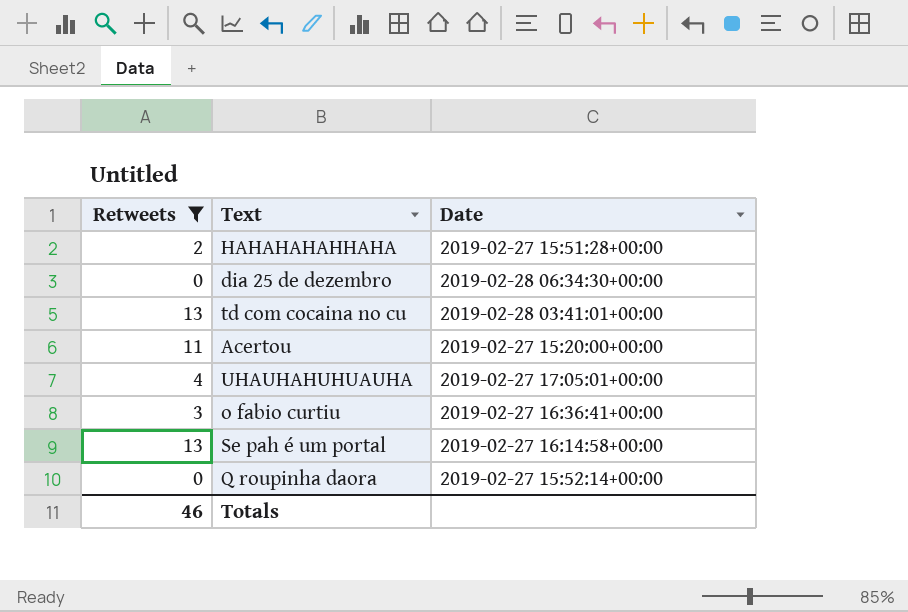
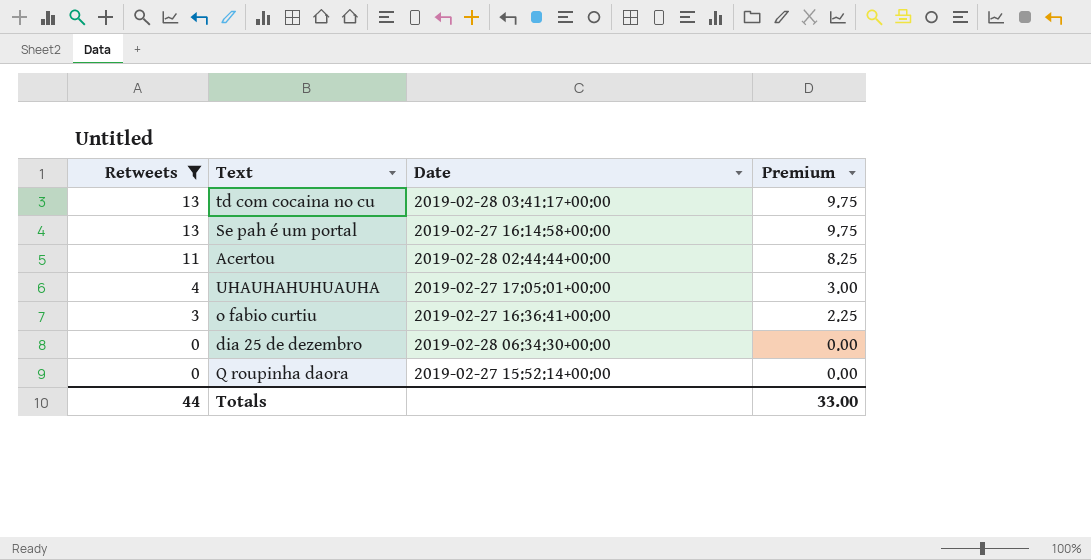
row order: none -> Retweets descending
column Premium | formula: none -> [Retweets] * 0.75
row HAHAHAHAHHAHA: 2 | 2019-02-27 15:51:28+00:00 -> none
td com cocaina no cu | Date: 2019-02-28 03:41:01+00:00 -> 2019-02-28 03:41:17+00:00
Acertou | Date: 2019-02-27 15:20:00+00:00 -> 2019-02-28 02:44:44+00:00
Totals | Retweets: 46 -> 44

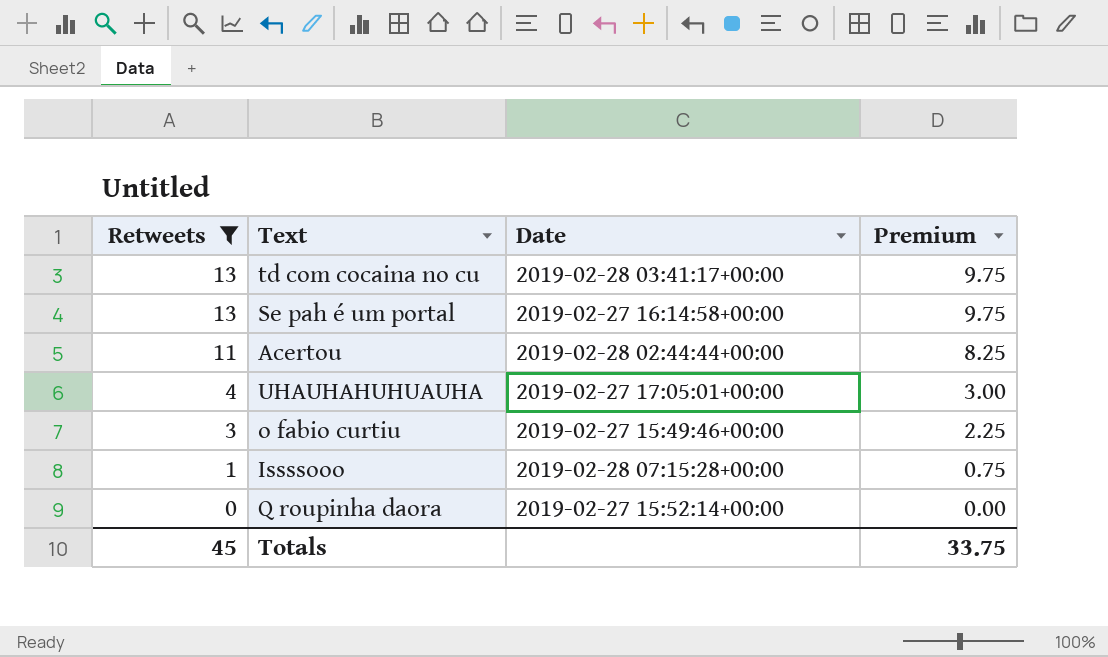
row dia 25 de dezembro: 0 | 2019-02-28 06:34:30+00:00 | 0.00 -> none
o fabio curtiu | Date: 2019-02-27 16:36:41+00:00 -> 2019-02-27 15:49:46+00:00
row Issssooo: none -> 1 | 2019-02-28 07:15:28+00:00 | 0.75
Totals | Retweets: 44 -> 45
Totals | Premium: 33.00 -> 33.75

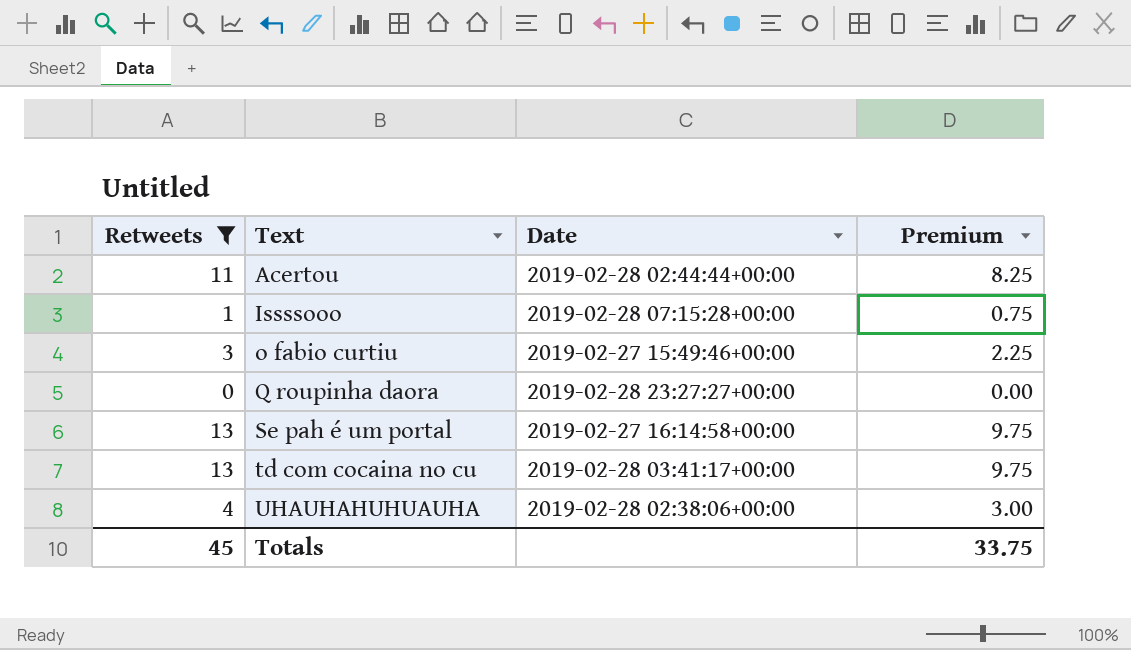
row order: Retweets descending -> Text ascending
Q roupinha daora | Date: 2019-02-27 15:52:14+00:00 -> 2019-02-28 23:27:27+00:00
UHAUHAHUHUAUHA | Date: 2019-02-27 17:05:01+00:00 -> 2019-02-28 02:38:06+00:00

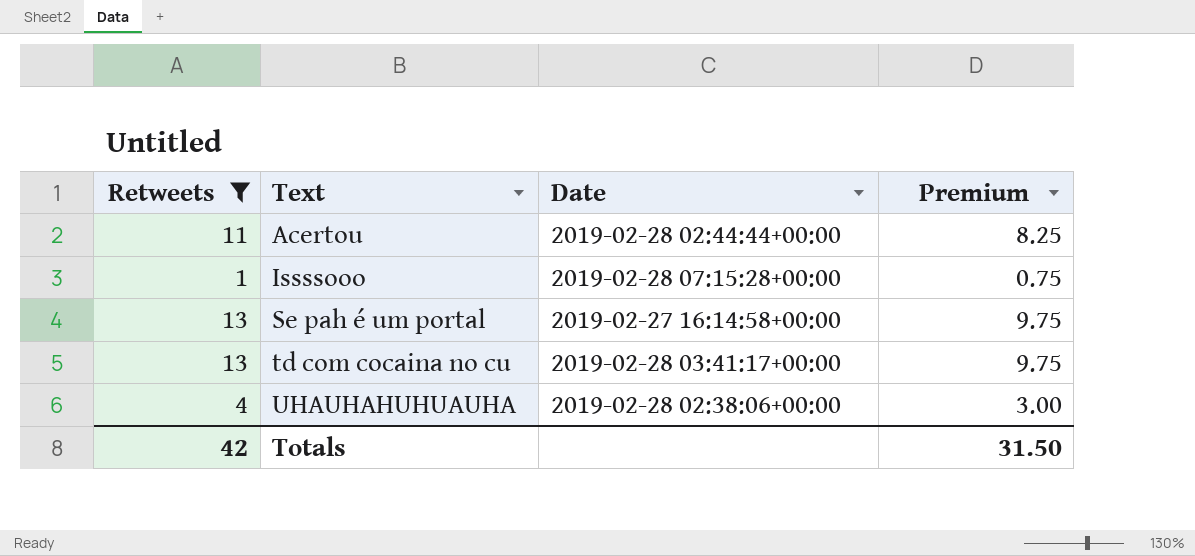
row o fabio curtiu: 3 | 2019-02-27 15:49:46+00:00 | 2.25 -> none
row Q roupinha daora: 0 | 2019-02-28 23:27:27+00:00 | 0.00 -> none
Totals | Retweets: 45 -> 42
Totals | Premium: 33.75 -> 31.50

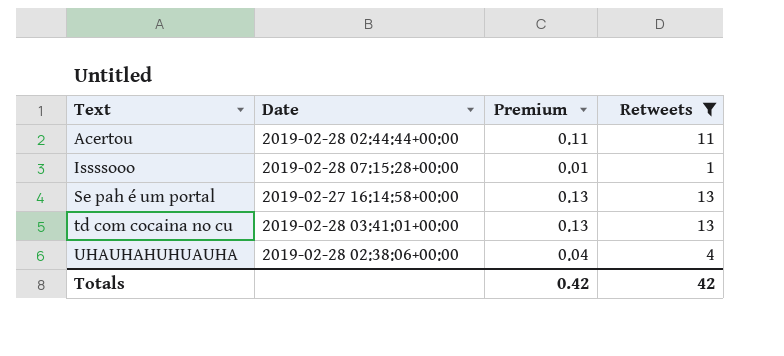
column Premium | formula: [Retweets] * 0.75 -> [Retweets] * 0.01
column Retweets | position: 1 -> 4
td com cocaina no cu | Date: 2019-02-28 03:41:17+00:00 -> 2019-02-28 03:41:01+00:00
Totals | Premium: 31.50 -> 0.42

